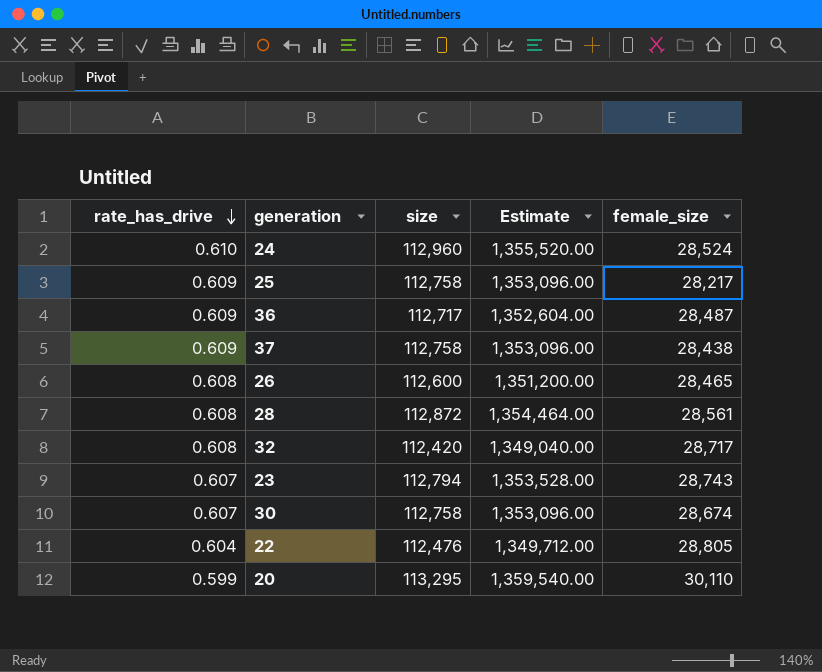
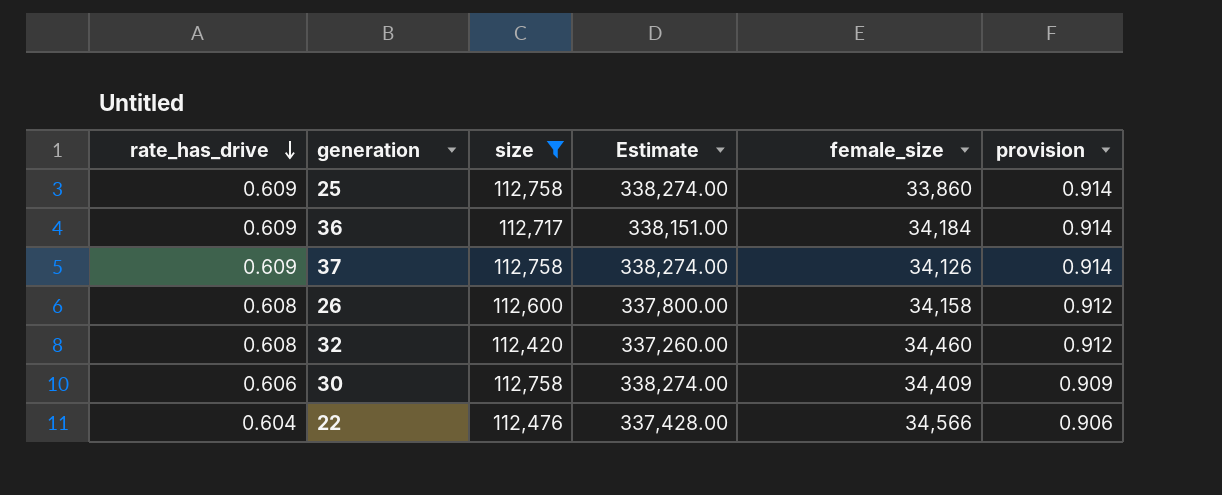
filter: none -> size <= 112,758
column Estimate | formula: [size] * 12 -> [size] * 3
column provision | formula: none -> [rate_has_drive] * 1.5
25 | female_size: 28,217 -> 33,860
36 | female_size: 28,487 -> 34,184
37 | female_size: 28,438 -> 34,126
26 | female_size: 28,465 -> 34,158
32 | female_size: 28,717 -> 34,460
30 | rate_has_drive: 0.607 -> 0.606
30 | female_size: 28,674 -> 34,409
22 | female_size: 28,805 -> 34,566

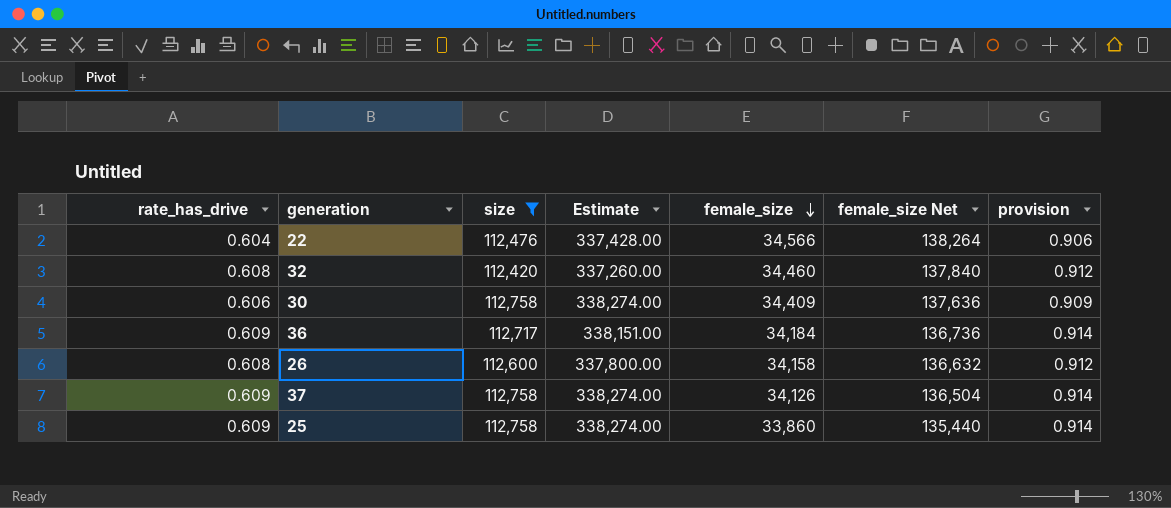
row order: rate_has_drive descending -> female_size descending
column female_size Net | formula: none -> [female_size] * 4

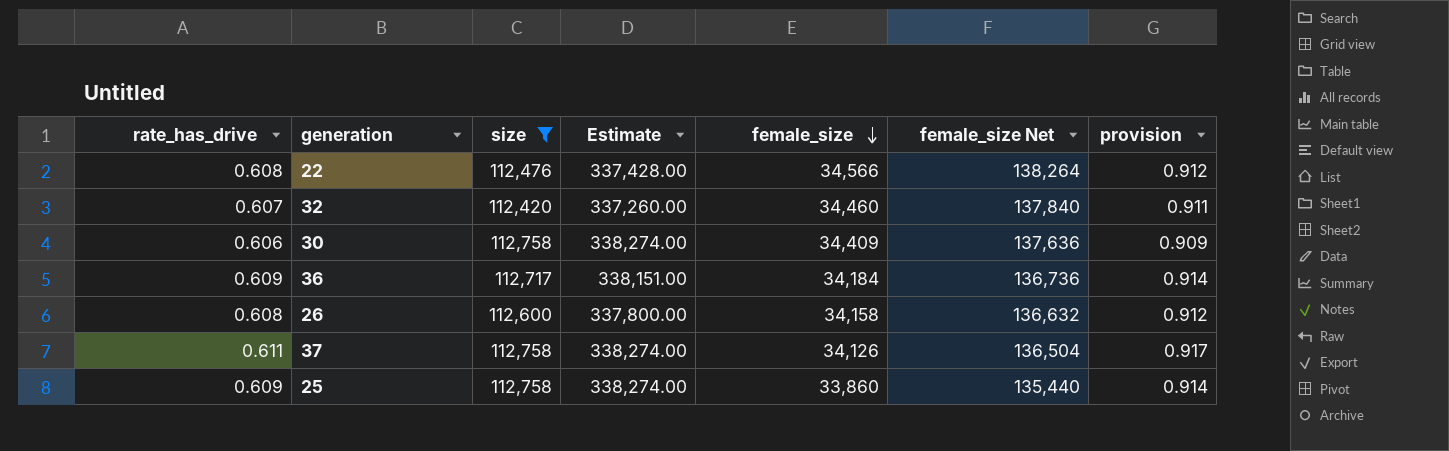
22 | rate_has_drive: 0.604 -> 0.608
22 | provision: 0.906 -> 0.912
32 | rate_has_drive: 0.608 -> 0.607
32 | provision: 0.912 -> 0.911
37 | rate_has_drive: 0.609 -> 0.611
37 | provision: 0.914 -> 0.917

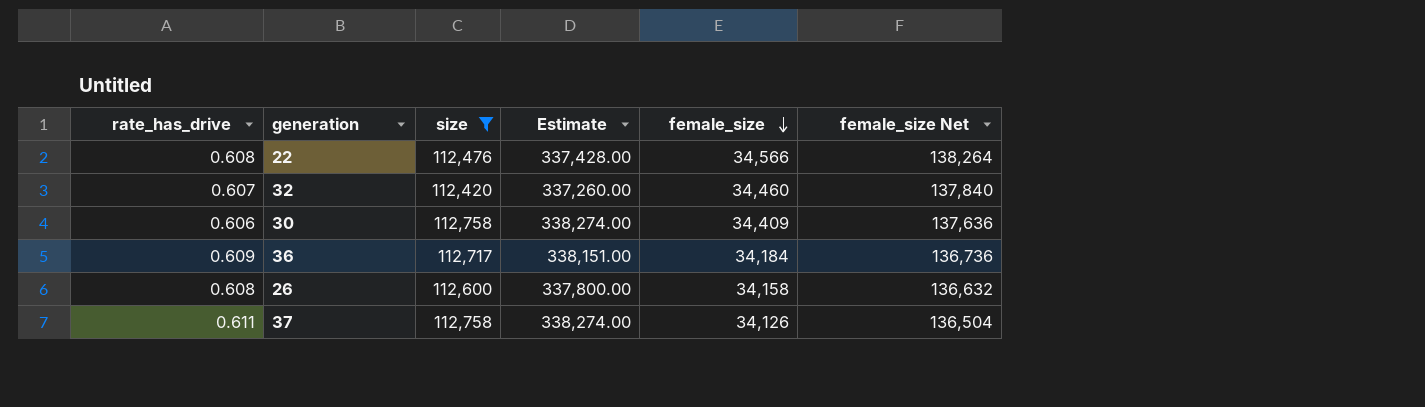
column provision | formula: [rate_has_drive] * 1.5 -> none
row 25: 0.609 | 112,758 | 338,274.00 | 33,860 | 135,440 | 0.914 -> none

